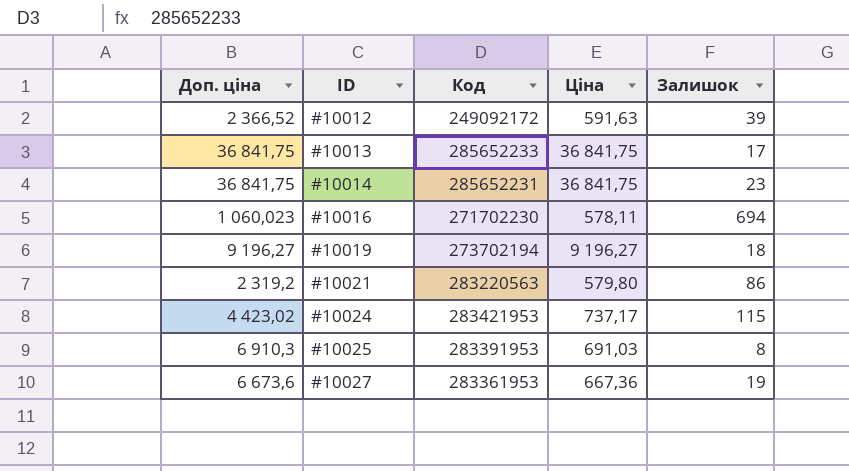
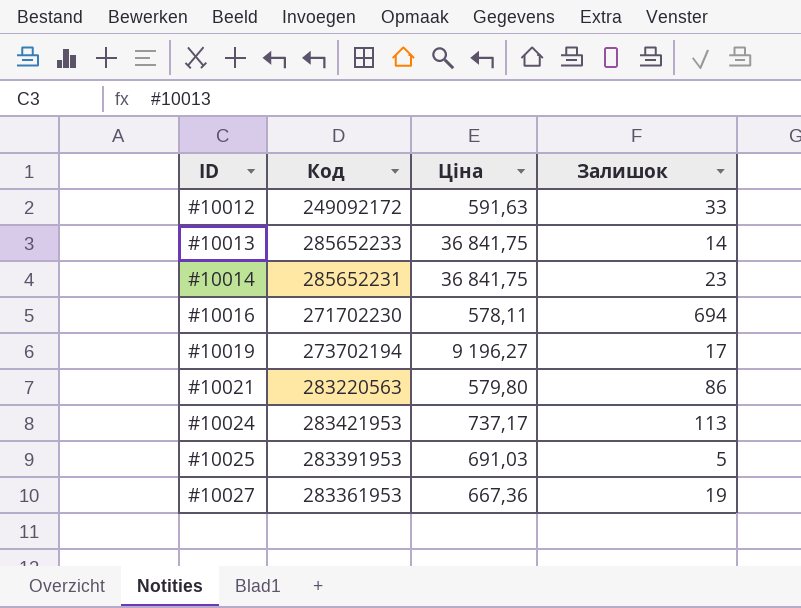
column Доп. ціна | position: 1 -> none
#10012 | Залишок: 39 -> 33
#10013 | Залишок: 17 -> 14
#10019 | Залишок: 18 -> 17
#10024 | Залишок: 115 -> 113
#10025 | Залишок: 8 -> 5

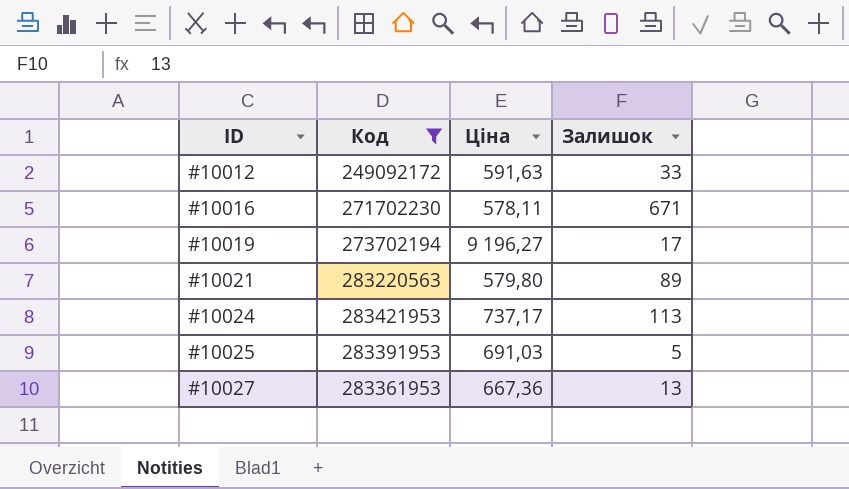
filter: none -> Код <= 283421953
#10016 | Залишок: 694 -> 671
#10021 | Залишок: 86 -> 89
#10027 | Залишок: 19 -> 13

